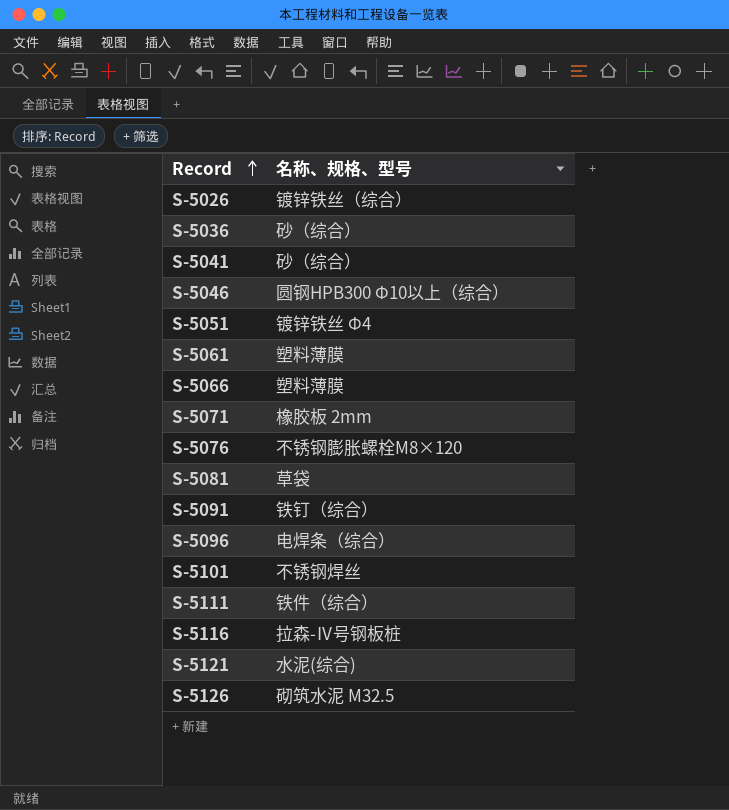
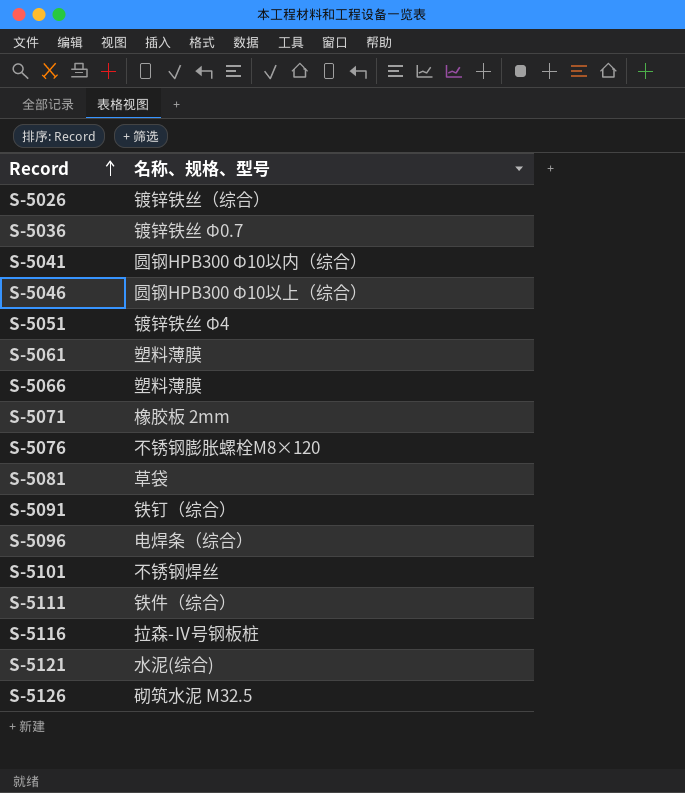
S-5036 | 名称、规格、型号: 砂（综合） -> 镀锌铁丝 Φ0.7
S-5041 | 名称、规格、型号: 砂（综合） -> 圆钢HPB300 Φ10以内（综合）

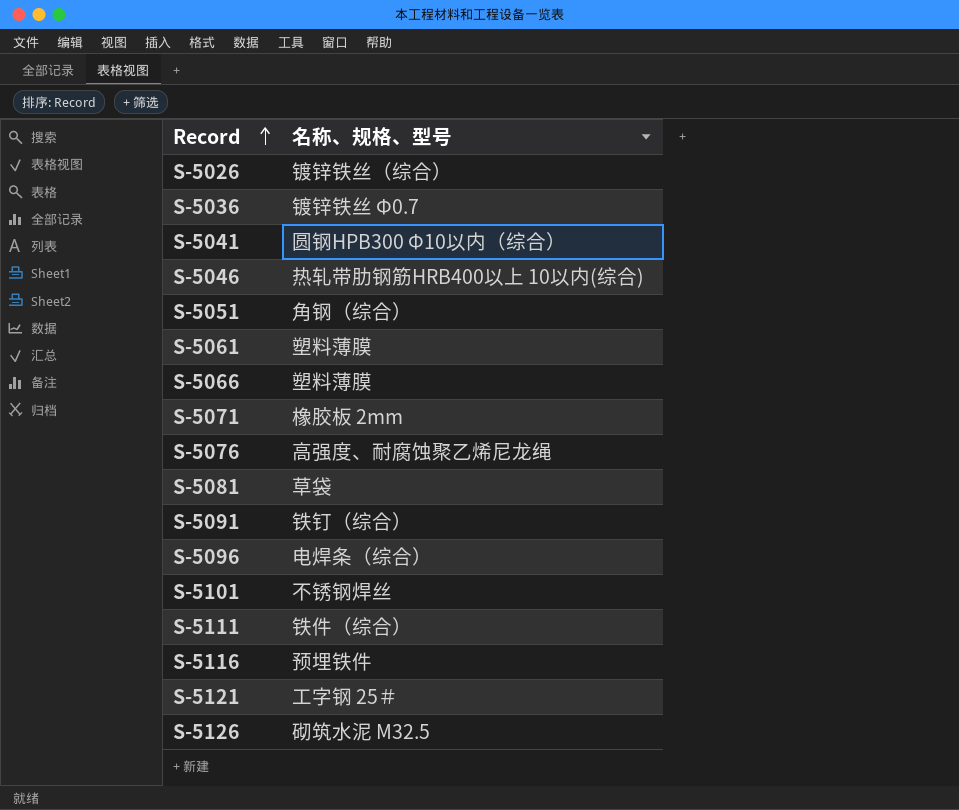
S-5046 | 名称、规格、型号: 圆钢HPB300 Φ10以上（综合） -> 热轧带肋钢筋HRB400以上 10以内(综合)
S-5051 | 名称、规格、型号: 镀锌铁丝 Φ4 -> 角钢（综合）
S-5076 | 名称、规格、型号: 不锈钢膨胀螺栓M8×120 -> 高强度、耐腐蚀聚乙烯尼龙绳
S-5116 | 名称、规格、型号: 拉森-Ⅳ号钢板桩 -> 预埋铁件
S-5121 | 名称、规格、型号: 水泥(综合) -> 工字钢 25＃

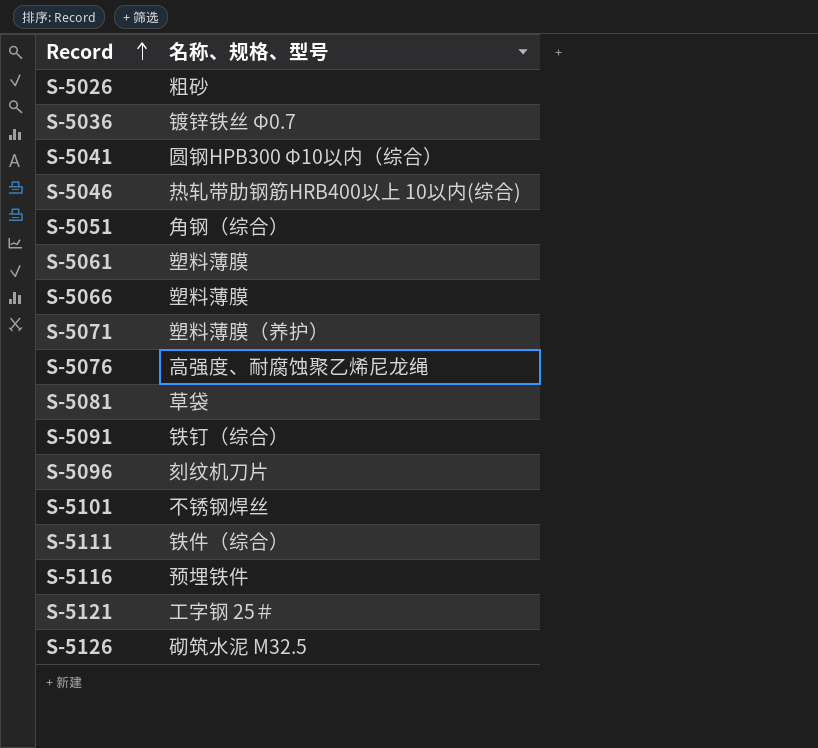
S-5026 | 名称、规格、型号: 镀锌铁丝（综合） -> 粗砂
S-5071 | 名称、规格、型号: 橡胶板 2mm -> 塑料薄膜（养护）
S-5096 | 名称、规格、型号: 电焊条（综合） -> 刻纹机刀片

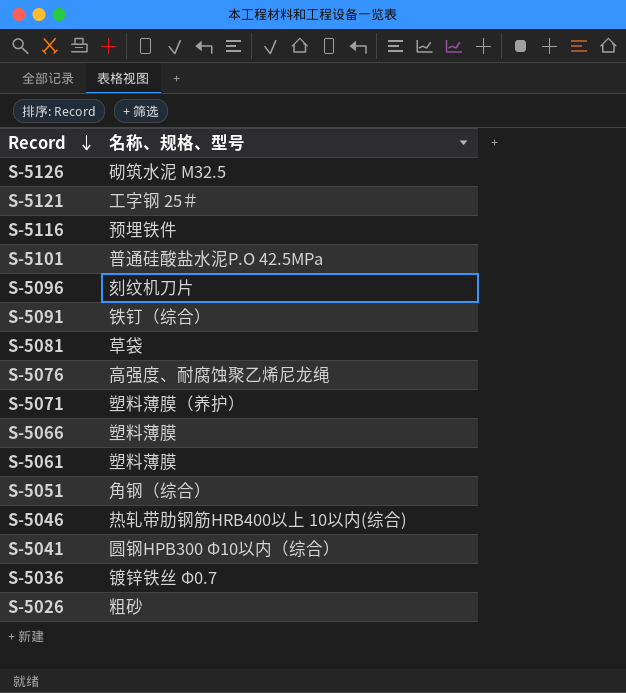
row order: Record ascending -> Record descending
row S-5111: 铁件（综合） -> none
S-5101 | 名称、规格、型号: 不锈钢焊丝 -> 普通硅酸盐水泥P.O 42.5MPa

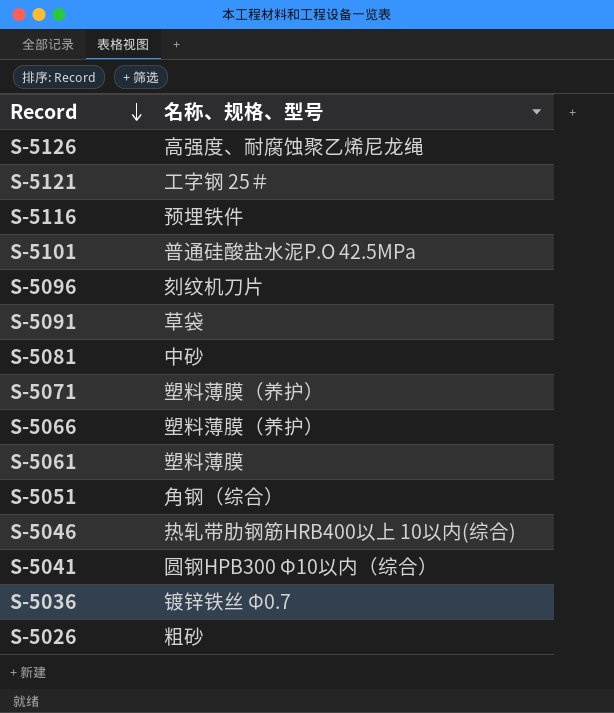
row S-5076: 高强度、耐腐蚀聚乙烯尼龙绳 -> none
S-5126 | 名称、规格、型号: 砌筑水泥 M32.5 -> 高强度、耐腐蚀聚乙烯尼龙绳
S-5091 | 名称、规格、型号: 铁钉（综合） -> 草袋
S-5081 | 名称、规格、型号: 草袋 -> 中砂
S-5066 | 名称、规格、型号: 塑料薄膜 -> 塑料薄膜（养护）

